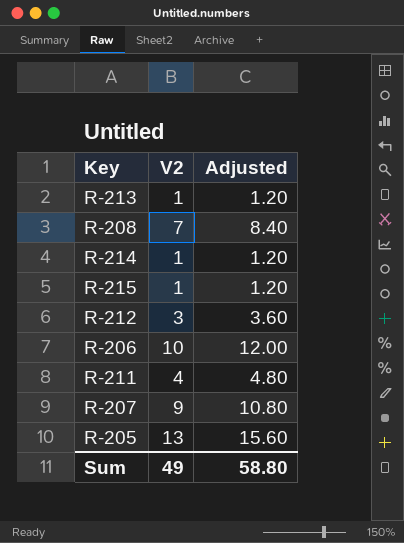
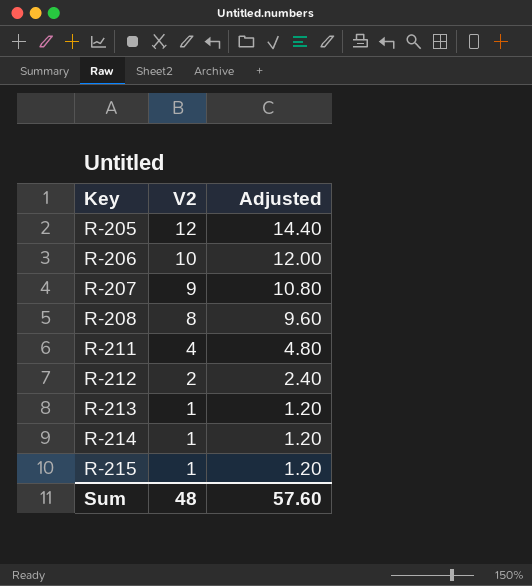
row order: none -> Key ascending
R-205 | V2: 13 -> 12
R-205 | Adjusted: 15.60 -> 14.40
R-208 | V2: 7 -> 8
R-208 | Adjusted: 8.40 -> 9.60
R-212 | V2: 3 -> 2
R-212 | Adjusted: 3.60 -> 2.40
Sum | V2: 49 -> 48
Sum | Adjusted: 58.80 -> 57.60

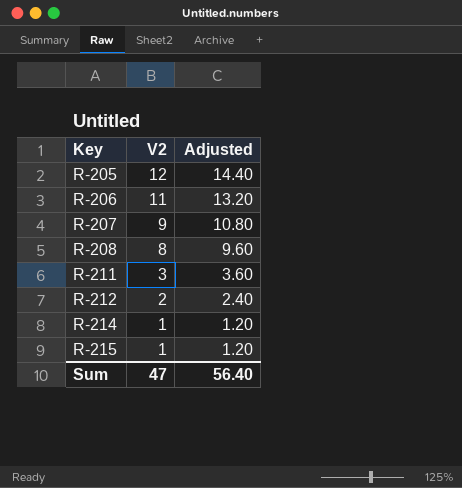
row R-213: 1 | 1.20 -> none
R-206 | V2: 10 -> 11
R-206 | Adjusted: 12.00 -> 13.20
R-211 | V2: 4 -> 3
R-211 | Adjusted: 4.80 -> 3.60
Sum | V2: 48 -> 47
Sum | Adjusted: 57.60 -> 56.40

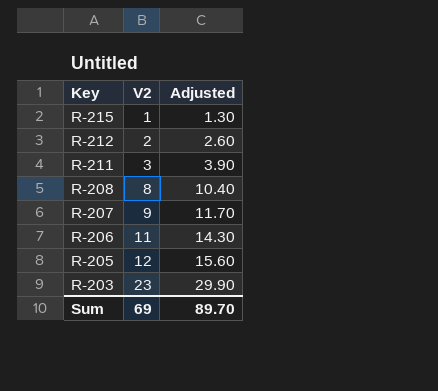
row order: Key ascending -> Key descending
column Adjusted | formula: [V2] * 1.2 -> [V2] * 1.3
row R-214: 1 | 1.20 -> none
row R-203: none -> 23 | 29.90
Sum | V2: 47 -> 69
Sum | Adjusted: 56.40 -> 89.70

